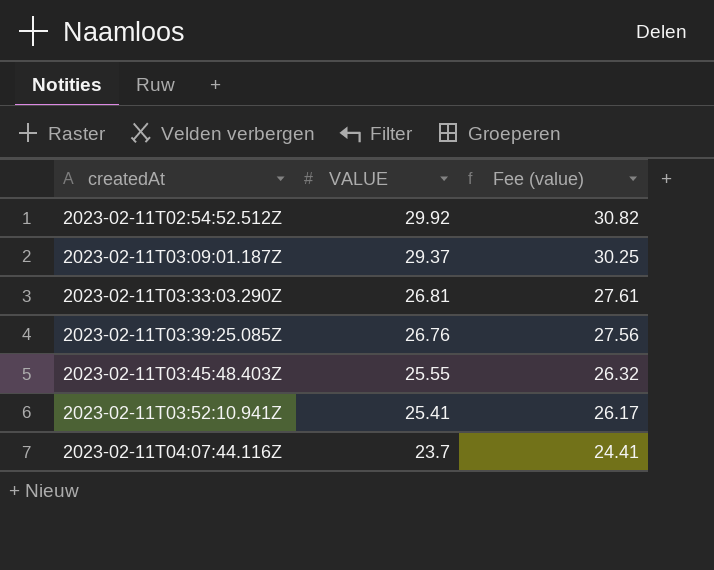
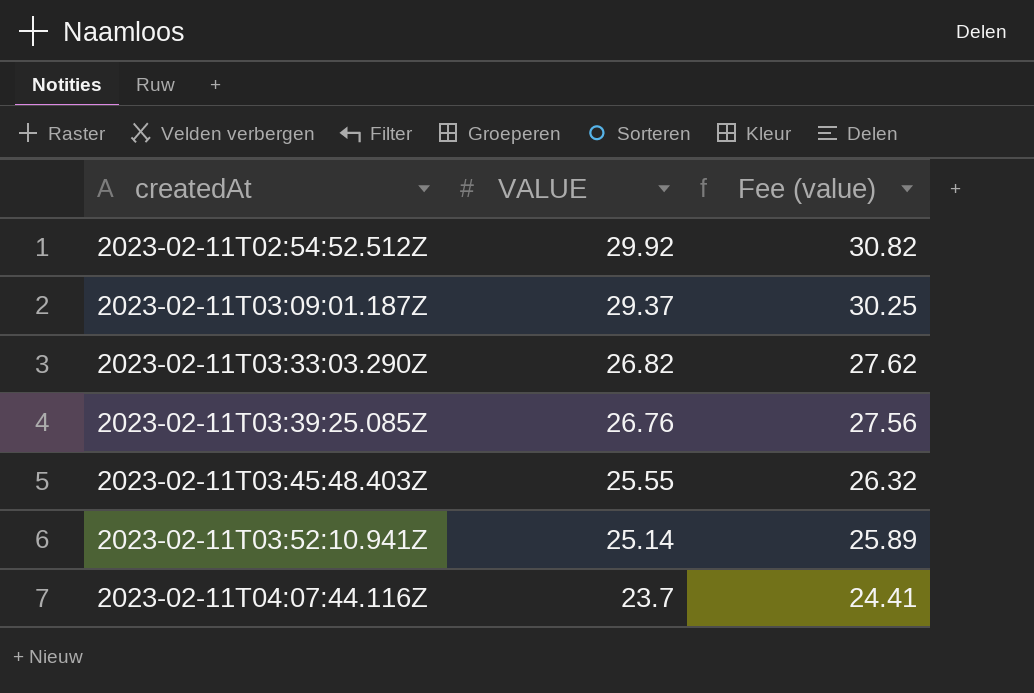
2023-02-11T03:33:03.290Z | VALUE: 26.81 -> 26.82
2023-02-11T03:33:03.290Z | Fee (value): 27.61 -> 27.62
2023-02-11T03:52:10.941Z | VALUE: 25.41 -> 25.14
2023-02-11T03:52:10.941Z | Fee (value): 26.17 -> 25.89

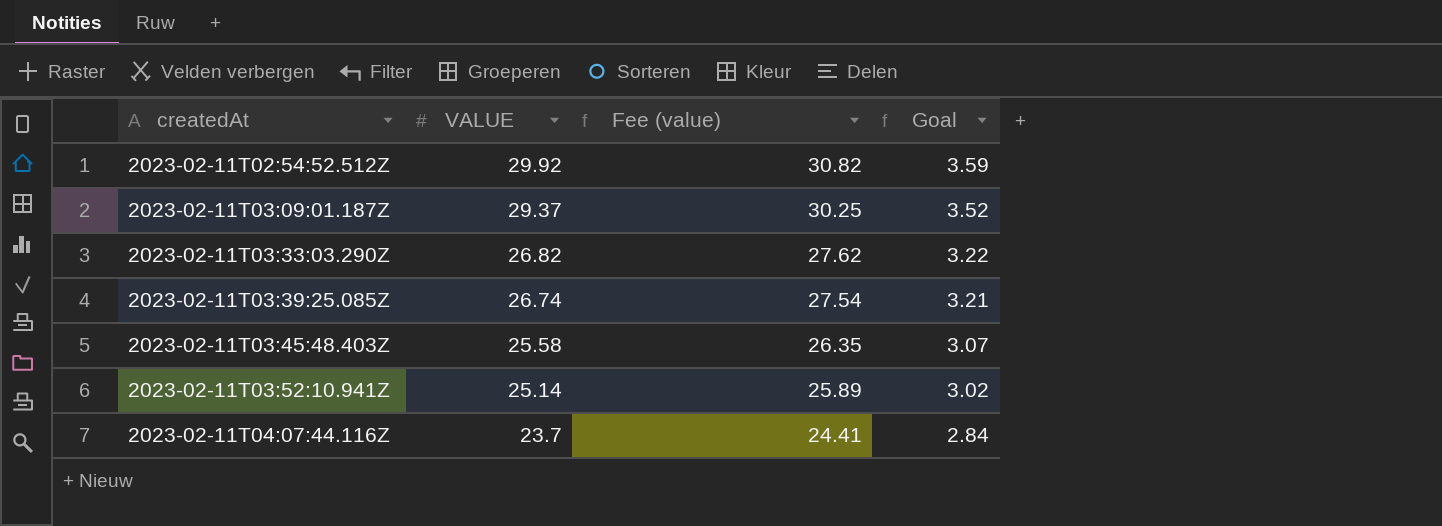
column Goal | formula: none -> [VALUE] * 0.12
2023-02-11T03:39:25.085Z | VALUE: 26.76 -> 26.74
2023-02-11T03:39:25.085Z | Fee (value): 27.56 -> 27.54
2023-02-11T03:45:48.403Z | VALUE: 25.55 -> 25.58
2023-02-11T03:45:48.403Z | Fee (value): 26.32 -> 26.35

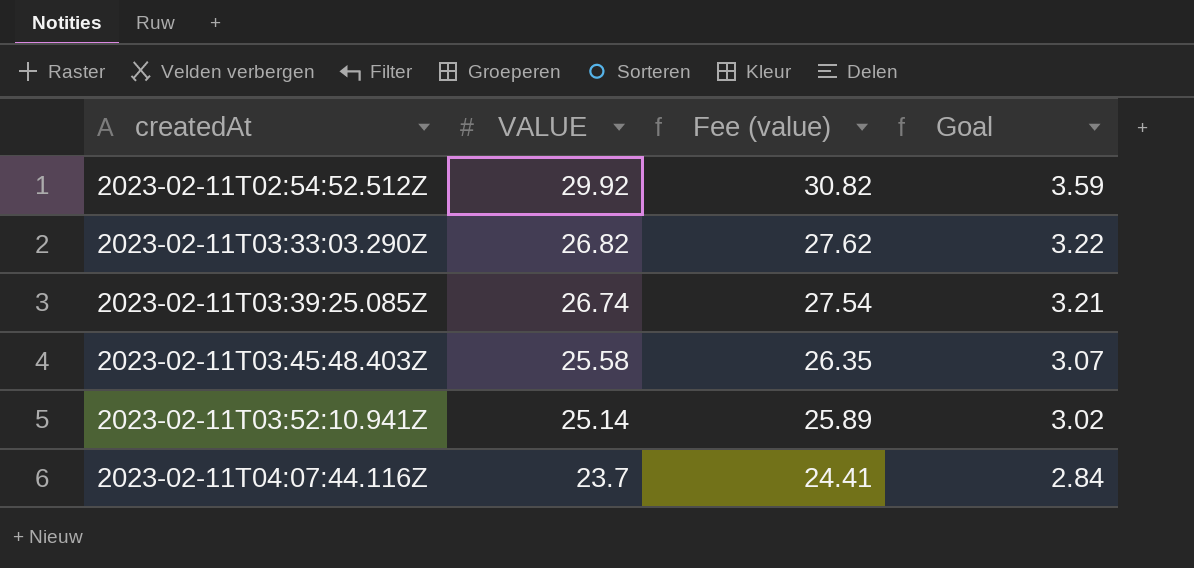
row 2023-02-11T03:09:01.187Z: 29.37 | 30.25 | 3.52 -> none

